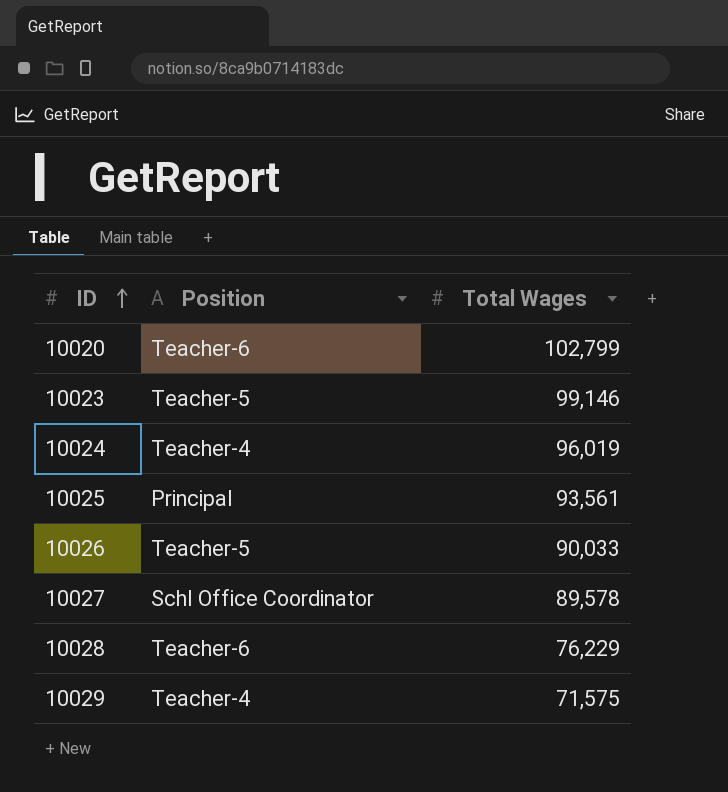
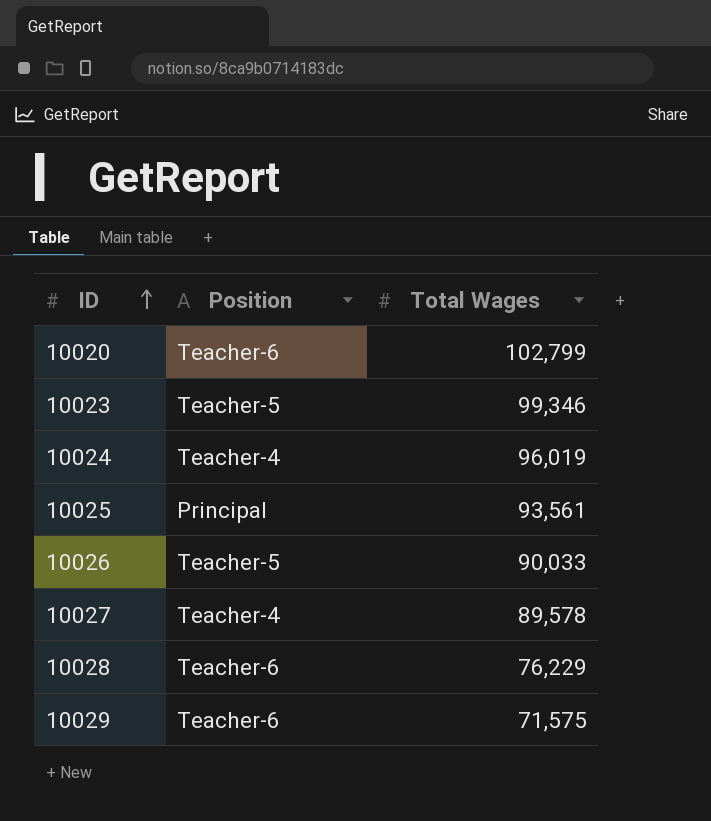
10023 | Total Wages: 99,146 -> 99,346
10027 | Position: Schl Office Coordinator -> Teacher-4
10029 | Position: Teacher-4 -> Teacher-6

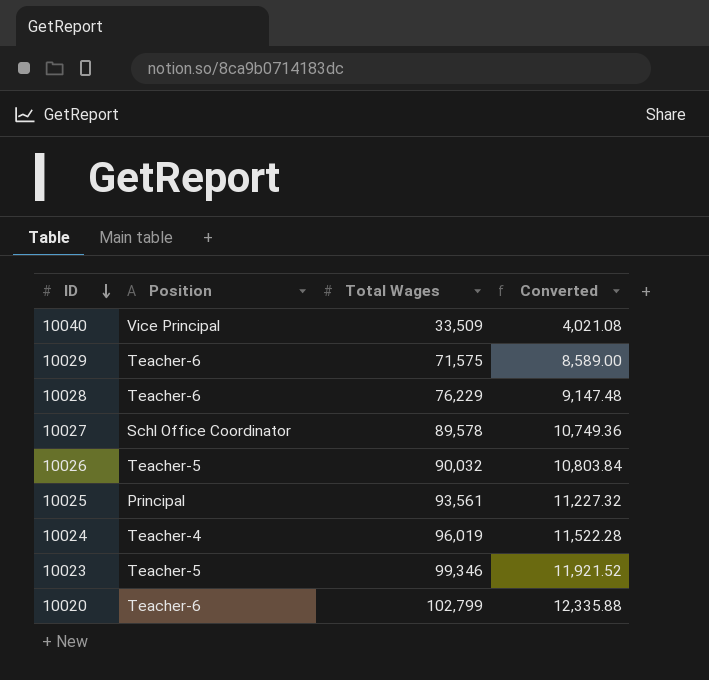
row order: ID ascending -> ID descending
column Converted | formula: none -> [Total Wages] * 0.12
row 10040: none -> Vice Principal | 33,509 | 4,021.08
10027 | Position: Teacher-4 -> Schl Office Coordinator
10026 | Total Wages: 90,033 -> 90,032

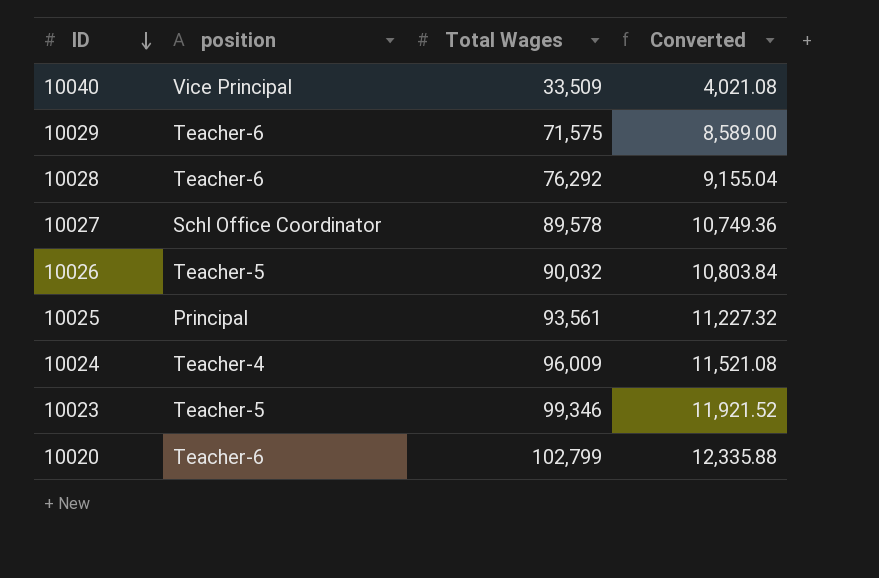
column name: Position -> position
10028 | Total Wages: 76,229 -> 76,292
10028 | Converted: 9,147.48 -> 9,155.04
10024 | Total Wages: 96,019 -> 96,009
10024 | Converted: 11,522.28 -> 11,521.08

